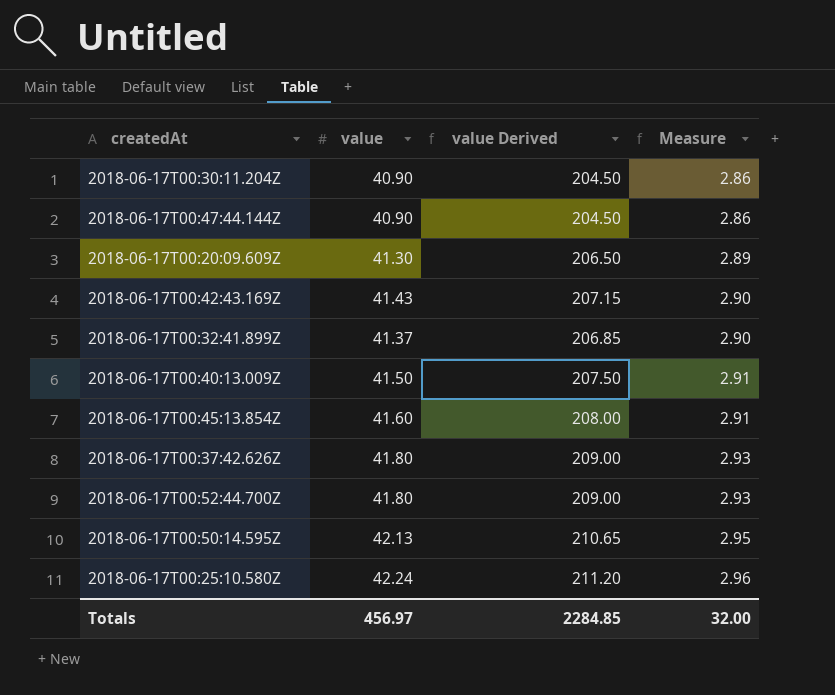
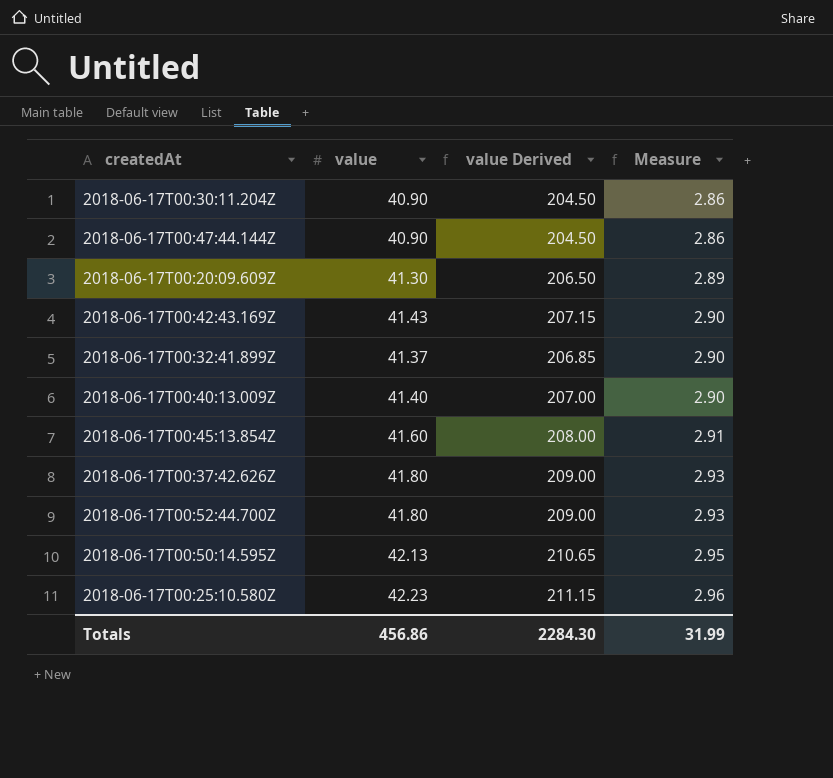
2018-06-17T00:40:13.009Z | value: 41.50 -> 41.40
2018-06-17T00:40:13.009Z | value Derived: 207.50 -> 207.00
2018-06-17T00:40:13.009Z | Measure: 2.91 -> 2.90
2018-06-17T00:25:10.580Z | value: 42.24 -> 42.23
2018-06-17T00:25:10.580Z | value Derived: 211.20 -> 211.15
Totals | value: 456.97 -> 456.86
Totals | value Derived: 2284.85 -> 2284.30
Totals | Measure: 32.00 -> 31.99

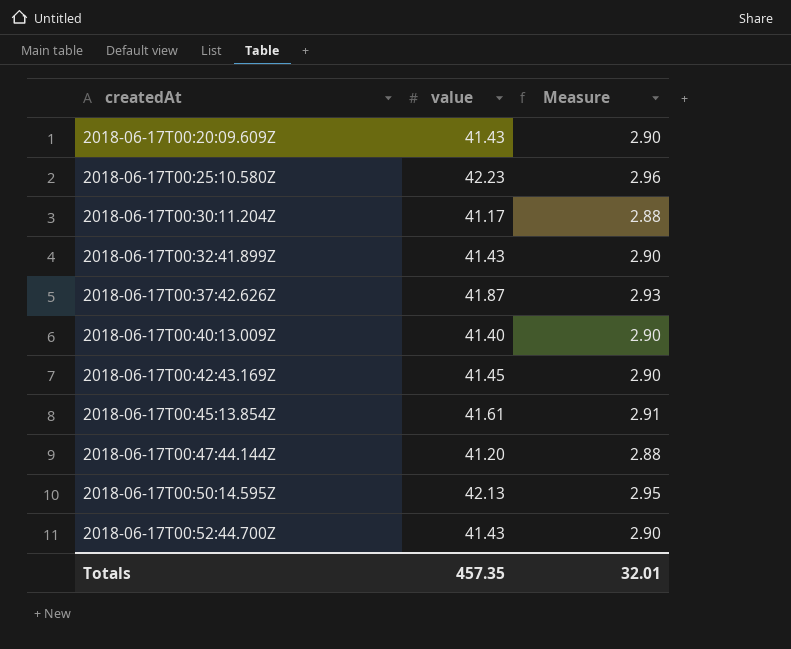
row order: Measure ascending -> createdAt ascending
column value Derived | formula: [value] * 5 -> none
2018-06-17T00:20:09.609Z | value: 41.30 -> 41.43
2018-06-17T00:20:09.609Z | Measure: 2.89 -> 2.90
2018-06-17T00:30:11.204Z | value: 40.90 -> 41.17
2018-06-17T00:30:11.204Z | Measure: 2.86 -> 2.88
2018-06-17T00:32:41.899Z | value: 41.37 -> 41.43
2018-06-17T00:37:42.626Z | value: 41.80 -> 41.87
2018-06-17T00:42:43.169Z | value: 41.43 -> 41.45
2018-06-17T00:45:13.854Z | value: 41.60 -> 41.61
2018-06-17T00:47:44.144Z | value: 40.90 -> 41.20
2018-06-17T00:47:44.144Z | Measure: 2.86 -> 2.88
2018-06-17T00:52:44.700Z | value: 41.80 -> 41.43
2018-06-17T00:52:44.700Z | Measure: 2.93 -> 2.90
Totals | value: 456.86 -> 457.35
Totals | Measure: 31.99 -> 32.01

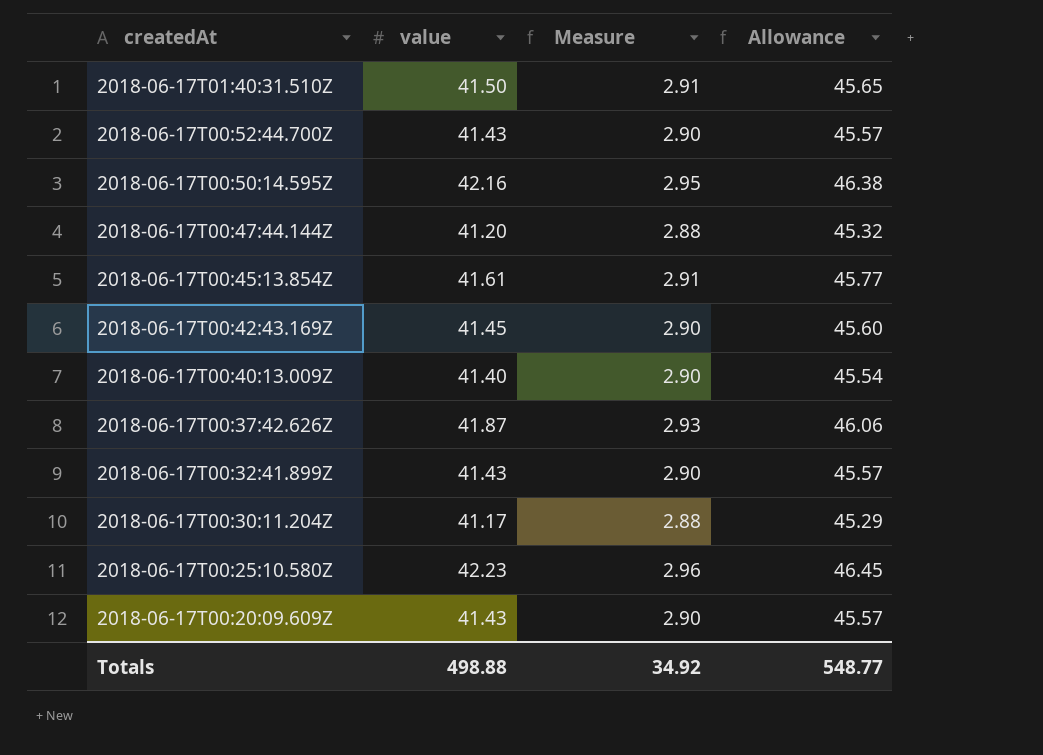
row order: createdAt ascending -> createdAt descending
column Allowance | formula: none -> [value] * 1.1
row 2018-06-17T01:40:31.510Z: none -> 41.50 | 2.91 | 45.65
2018-06-17T00:50:14.595Z | value: 42.13 -> 42.16
Totals | value: 457.35 -> 498.88
Totals | Measure: 32.01 -> 34.92

